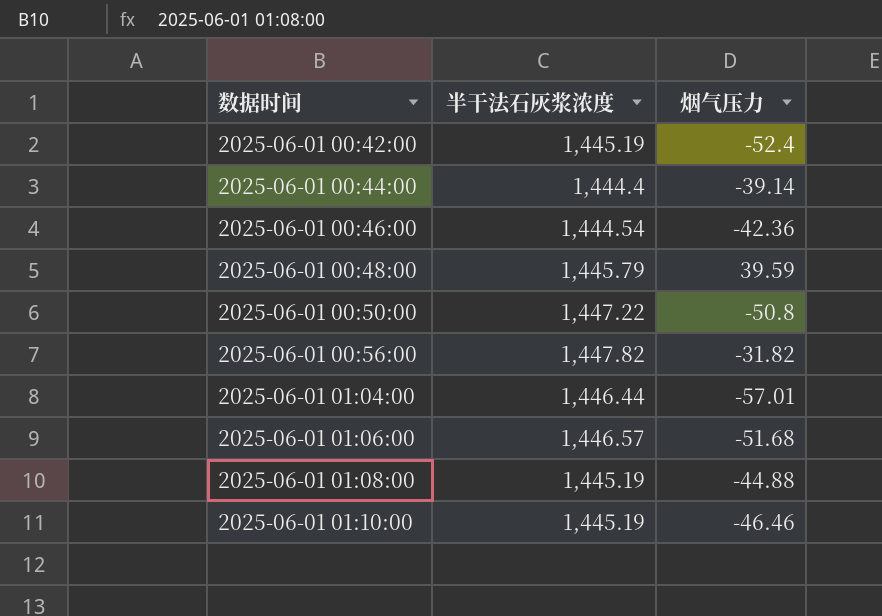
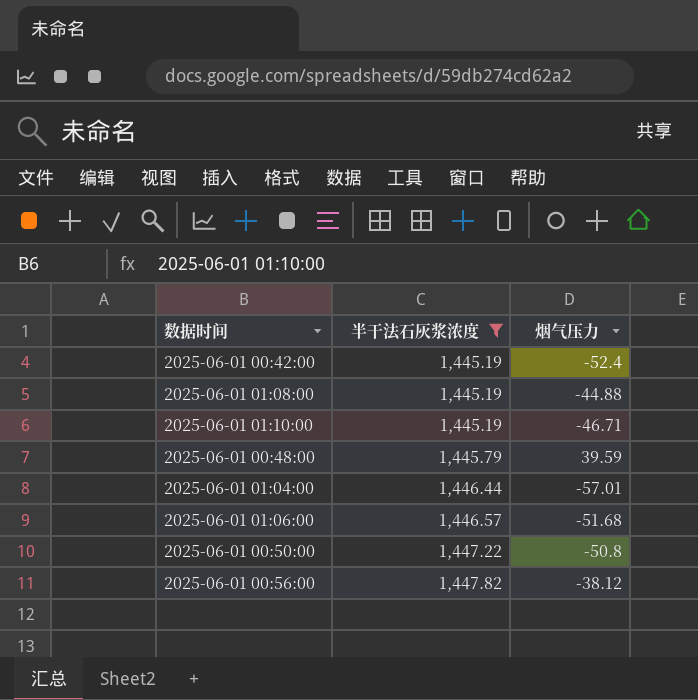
filter: none -> 半干法石灰浆浓度 >= 1,445.19
row order: 数据时间 ascending -> 半干法石灰浆浓度 ascending
2025-06-01 01:10:00 | 烟气压力: -46.46 -> -46.71
2025-06-01 00:56:00 | 烟气压力: -31.82 -> -38.12

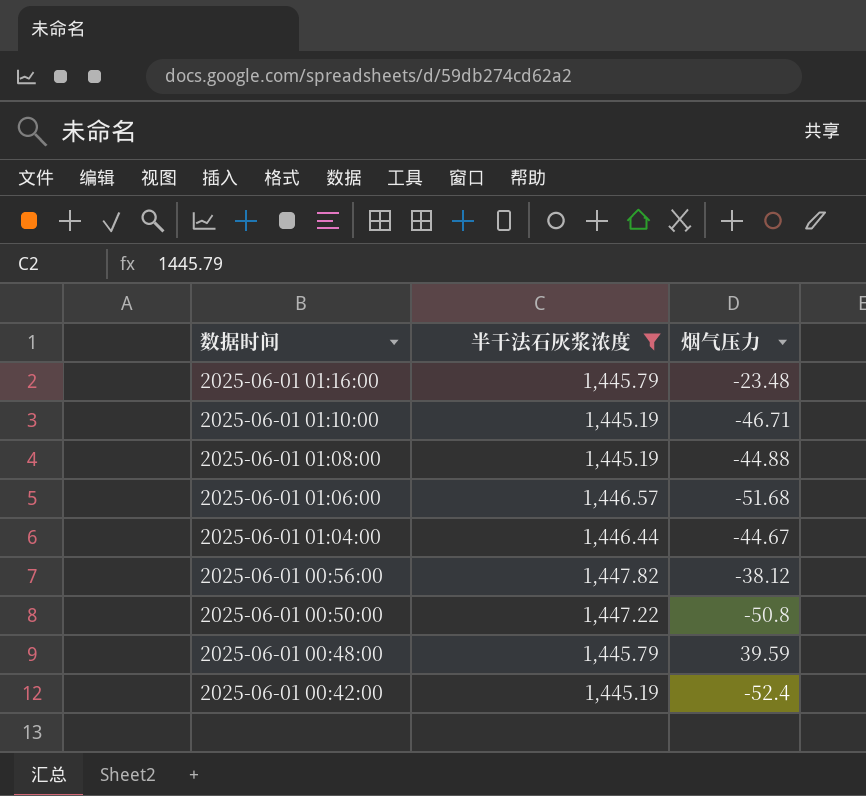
row order: 半干法石灰浆浓度 ascending -> 数据时间 descending
row 2025-06-01 01:16:00: none -> 1,445.79 | -23.48
2025-06-01 01:04:00 | 烟气压力: -57.01 -> -44.67

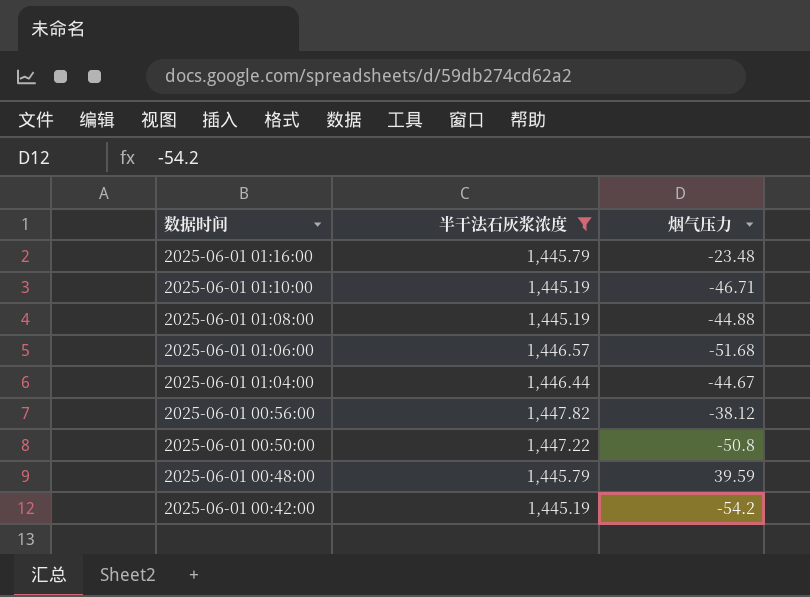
2025-06-01 00:42:00 | 烟气压力: -52.4 -> -54.2

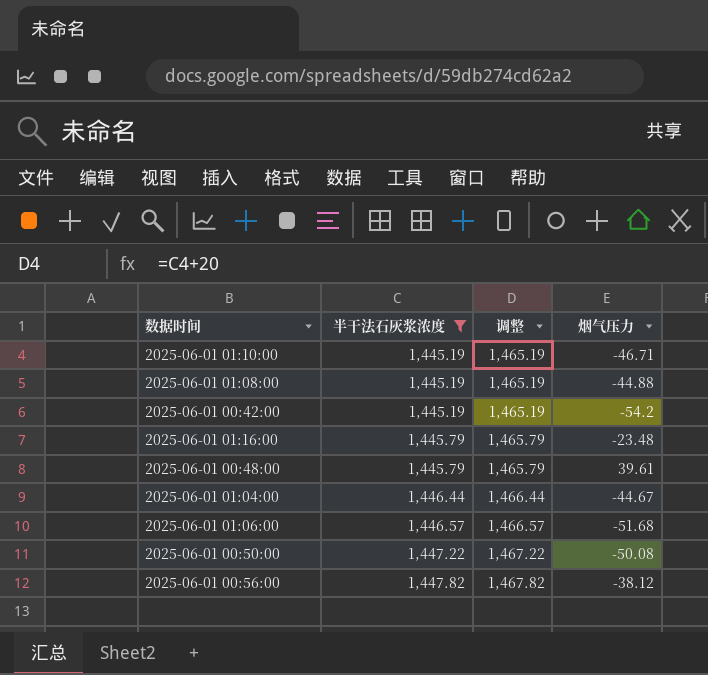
row order: 数据时间 descending -> 半干法石灰浆浓度 ascending
column 调整 | formula: none -> [半干法石灰浆浓度] + 20
2025-06-01 00:48:00 | 烟气压力: 39.59 -> 39.61
2025-06-01 00:50:00 | 烟气压力: -50.8 -> -50.08

